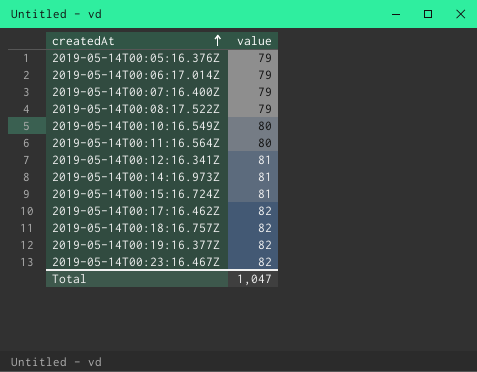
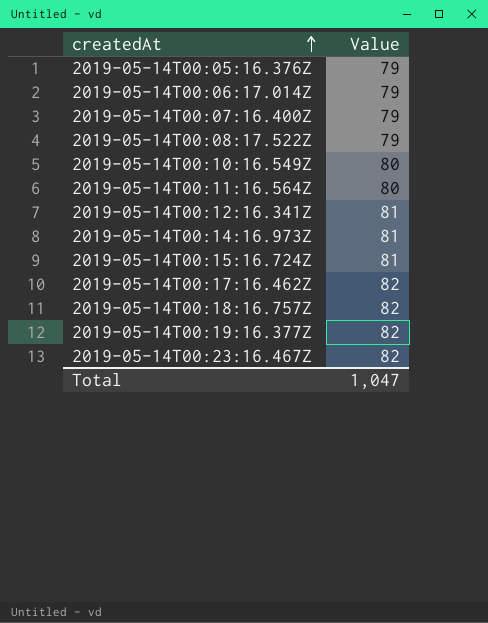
column name: value -> Value

